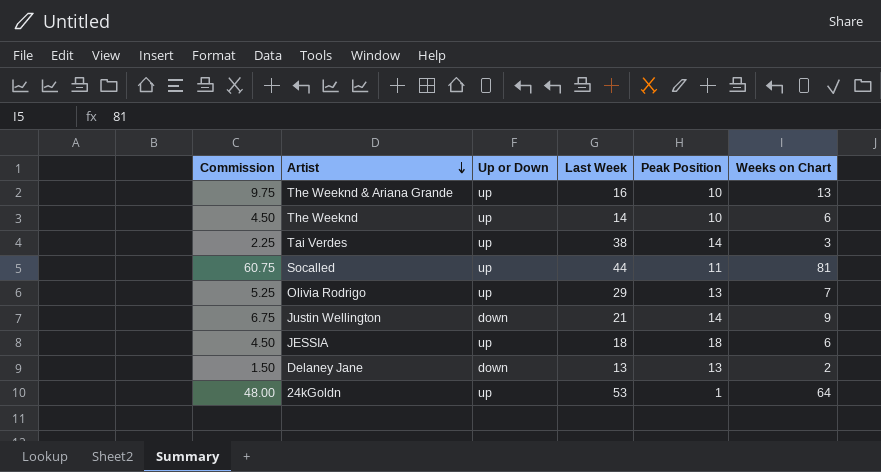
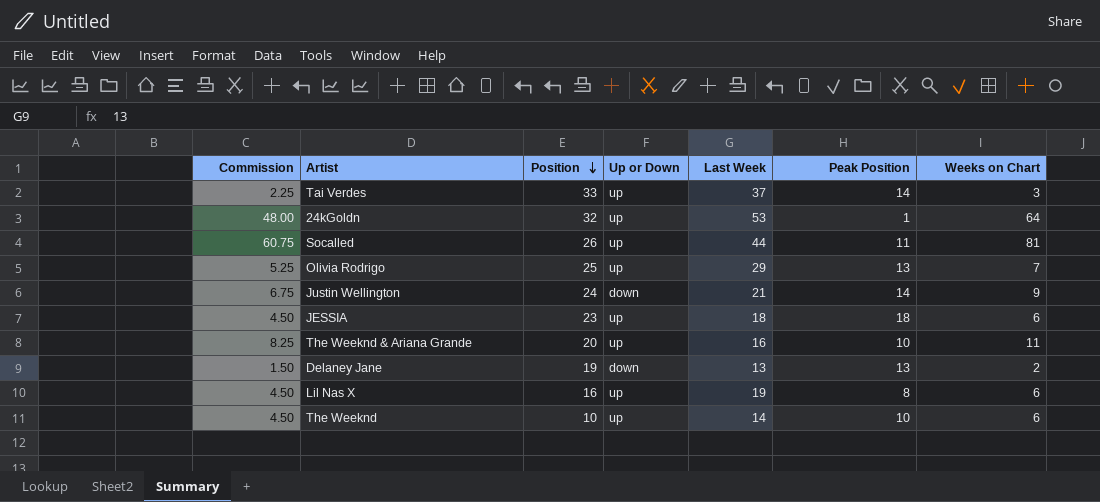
row order: Artist descending -> Position descending
column Position | position: none -> 3
Tai Verdes | Last Week: 38 -> 37
The Weeknd & Ariana Grande | Commission: 9.75 -> 8.25
The Weeknd & Ariana Grande | Weeks on Chart: 13 -> 11
row Lil Nas X: none -> 4.50 | 16 | up | 19 | 8 | 6

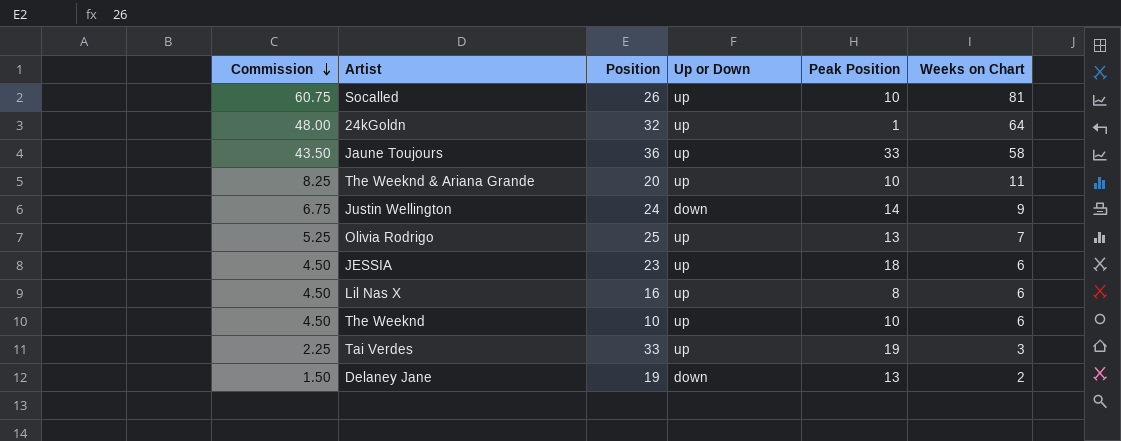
row order: Position descending -> Commission descending
column Last Week | position: 5 -> none
Socalled | Peak Position: 11 -> 10
row Jaune Toujours: none -> 43.50 | 36 | up | 33 | 58
Tai Verdes | Peak Position: 14 -> 19

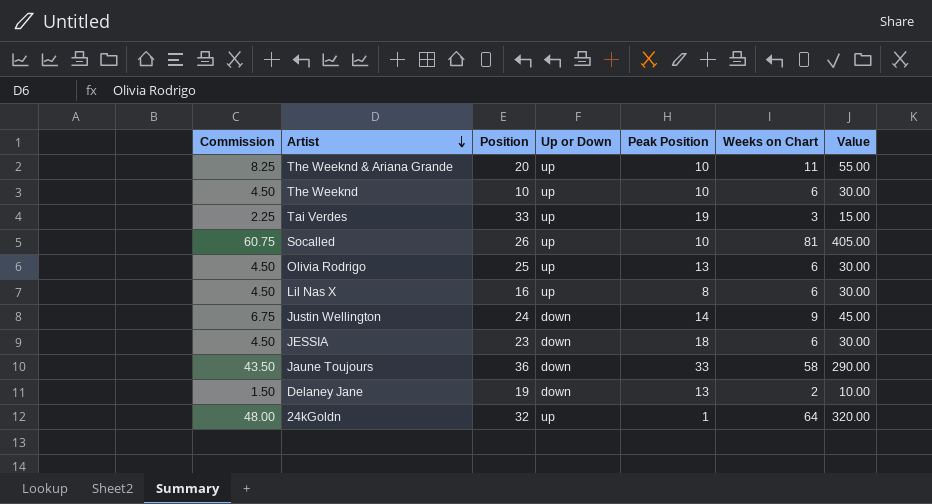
row order: Commission descending -> Artist descending
column Value | formula: none -> [Weeks on Chart] * 5
Olivia Rodrigo | Commission: 5.25 -> 4.50
Olivia Rodrigo | Weeks on Chart: 7 -> 6
JESSIA | Up or Down: up -> down
Jaune Toujours | Up or Down: up -> down

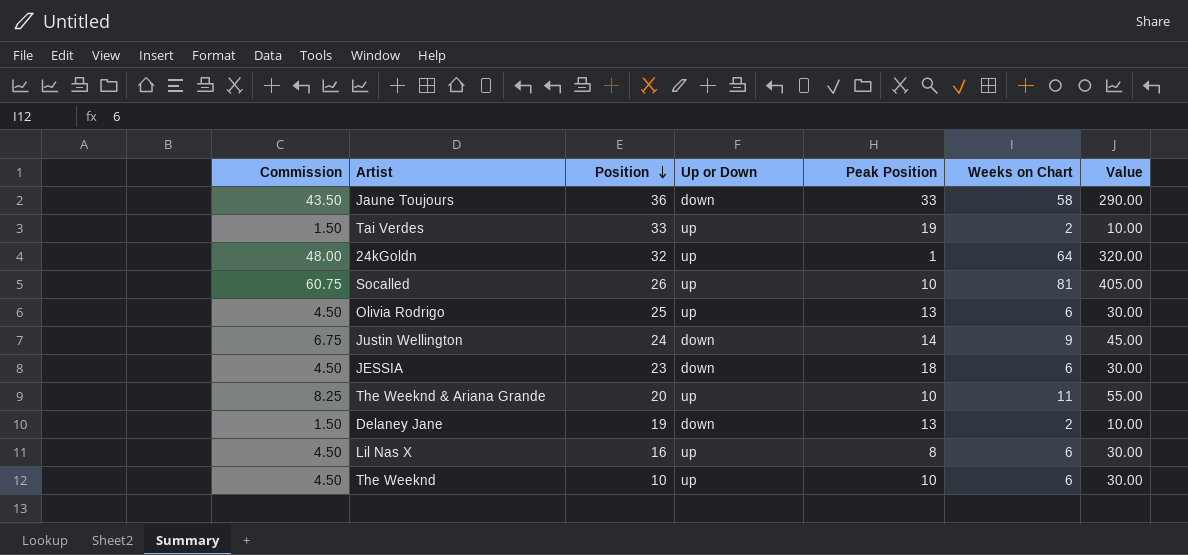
row order: Artist descending -> Position descending
Tai Verdes | Commission: 2.25 -> 1.50
Tai Verdes | Weeks on Chart: 3 -> 2
Tai Verdes | Value: 15.00 -> 10.00

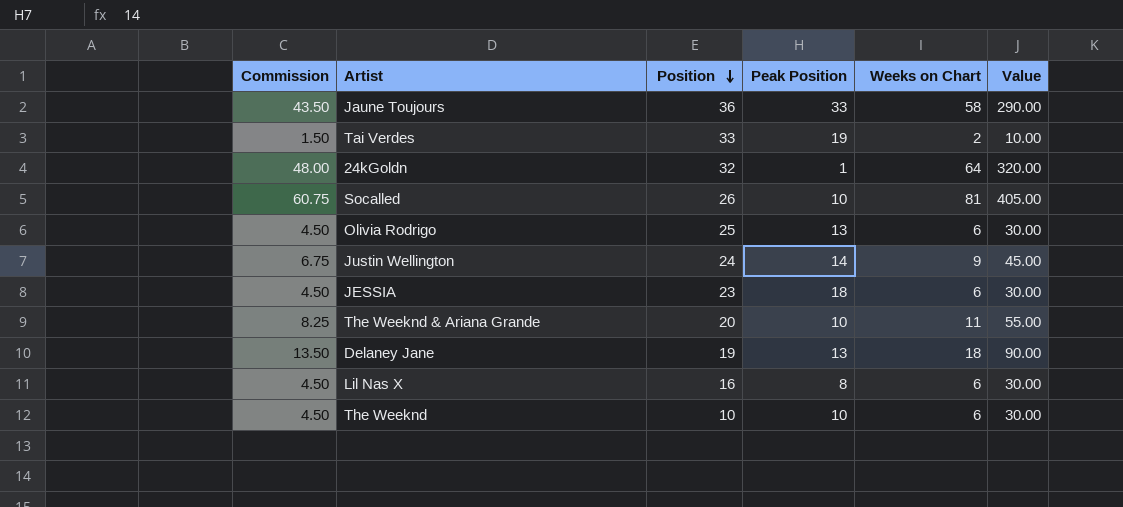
column Up or Down | position: 4 -> none
Delaney Jane | Commission: 1.50 -> 13.50
Delaney Jane | Weeks on Chart: 2 -> 18
Delaney Jane | Value: 10.00 -> 90.00

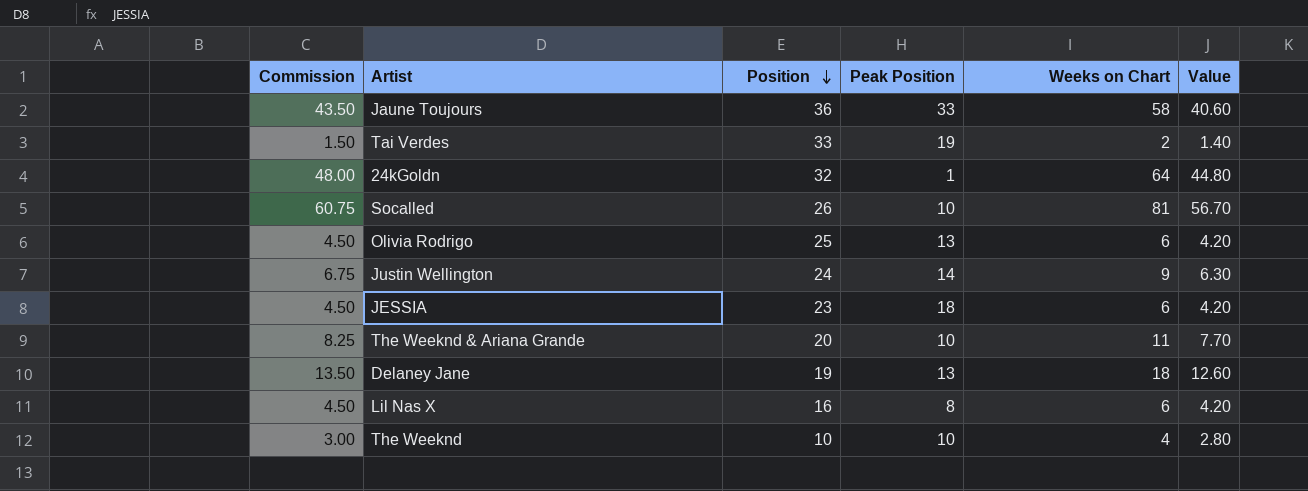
column Value | formula: [Weeks on Chart] * 5 -> [Weeks on Chart] * 0.7
The Weeknd | Commission: 4.50 -> 3.00
The Weeknd | Weeks on Chart: 6 -> 4

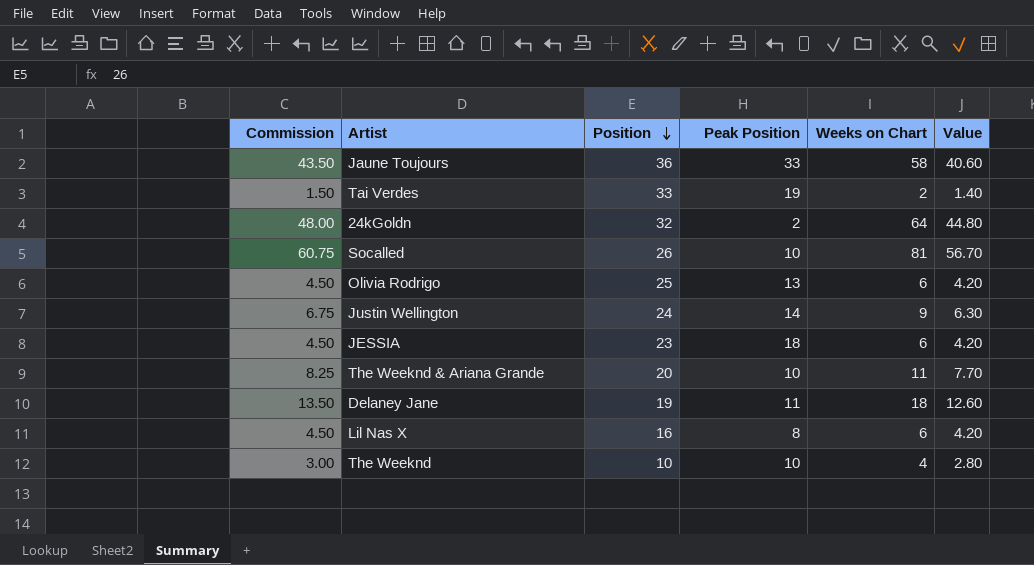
24kGoldn | Peak Position: 1 -> 2
Delaney Jane | Peak Position: 13 -> 11

